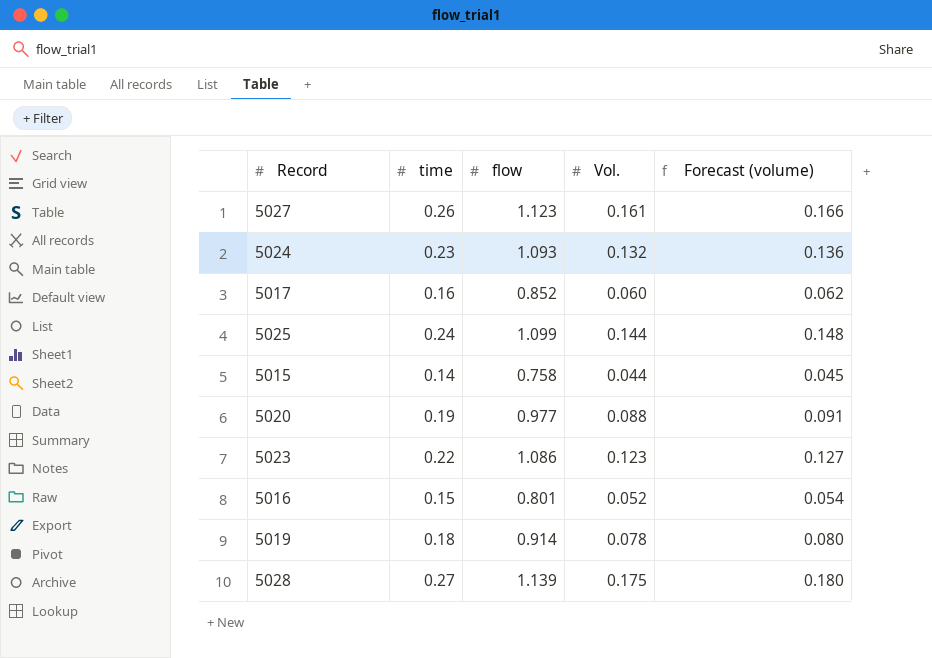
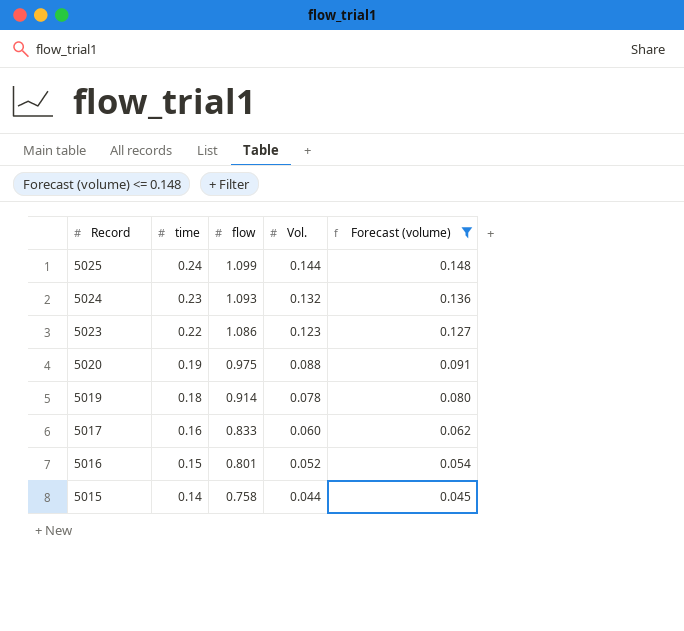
filter: none -> Forecast (volume) <= 0.148
row order: none -> Record descending
5020 | flow: 0.977 -> 0.975
5017 | flow: 0.852 -> 0.833

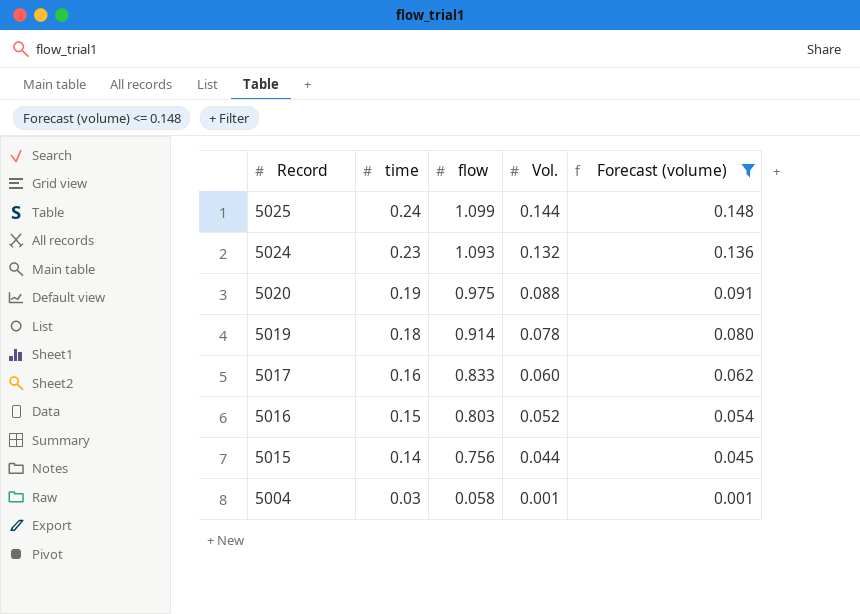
row 5023: 0.22 | 1.086 | 0.123 | 0.127 -> none
5016 | flow: 0.801 -> 0.803
5015 | flow: 0.758 -> 0.756
row 5004: none -> 0.03 | 0.058 | 0.001 | 0.001

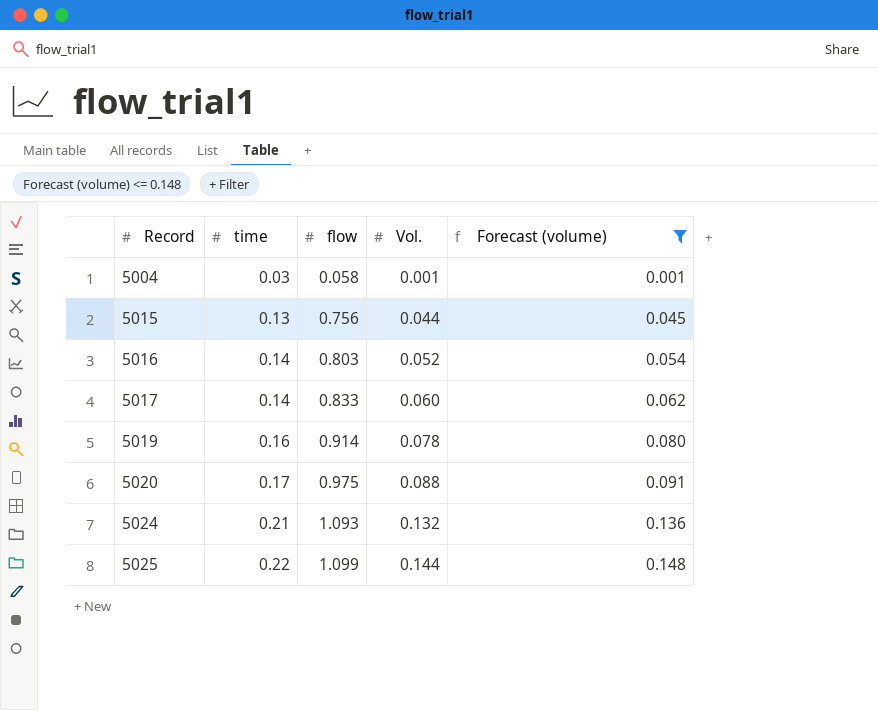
row order: Record descending -> Record ascending
5015 | time: 0.14 -> 0.13
5016 | time: 0.15 -> 0.14
5017 | time: 0.16 -> 0.14
5019 | time: 0.18 -> 0.16
5020 | time: 0.19 -> 0.17
5024 | time: 0.23 -> 0.21
5025 | time: 0.24 -> 0.22

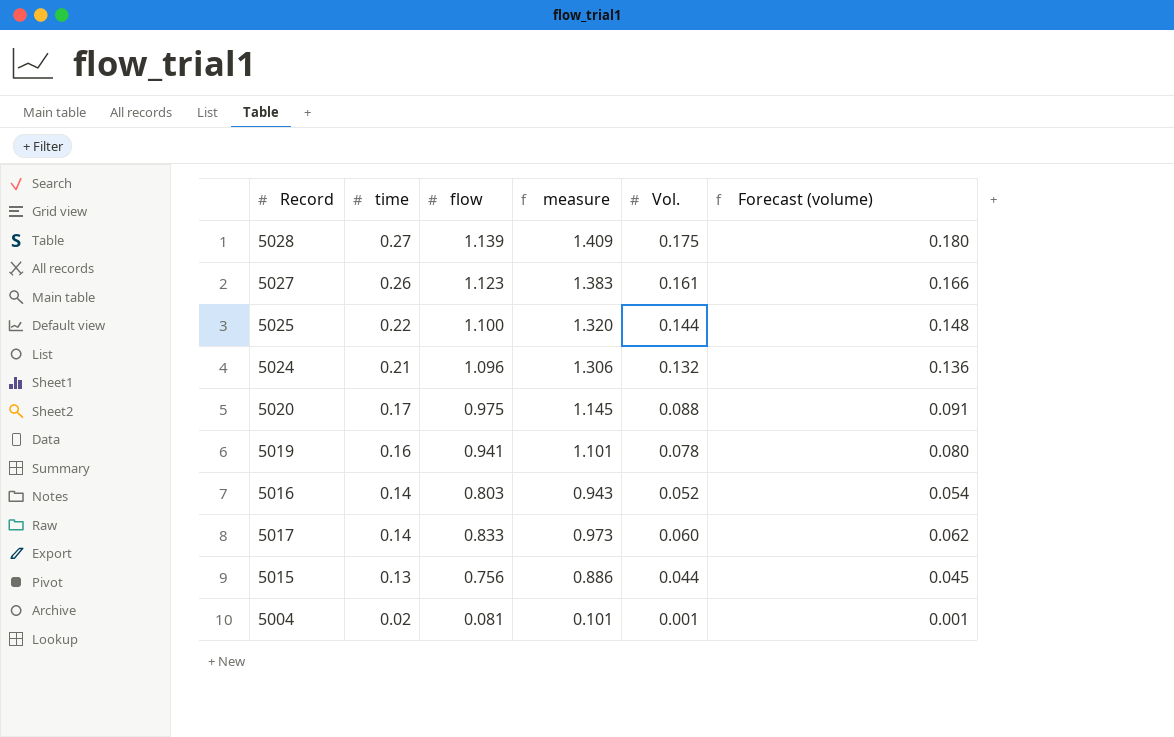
filter: Forecast (volume) <= 0.148 -> none
row order: Record ascending -> time descending
column measure | formula: none -> [time] + [flow]
5025 | flow: 1.099 -> 1.100
5024 | flow: 1.093 -> 1.096
5019 | flow: 0.914 -> 0.941
5004 | time: 0.03 -> 0.02
5004 | flow: 0.058 -> 0.081

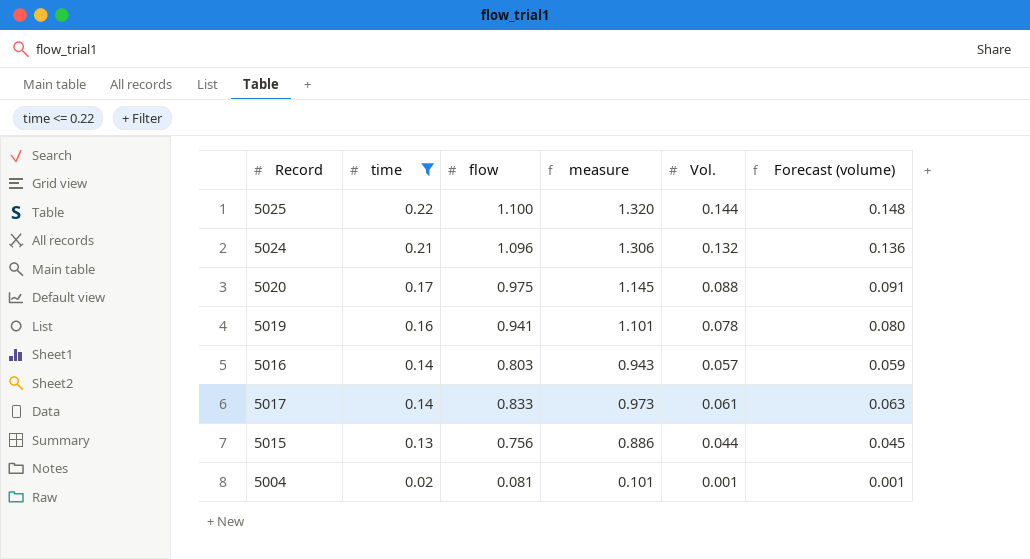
filter: none -> time <= 0.22
5016 | Vol.: 0.052 -> 0.057
5016 | Forecast (volume): 0.054 -> 0.059
5017 | Vol.: 0.060 -> 0.061
5017 | Forecast (volume): 0.062 -> 0.063

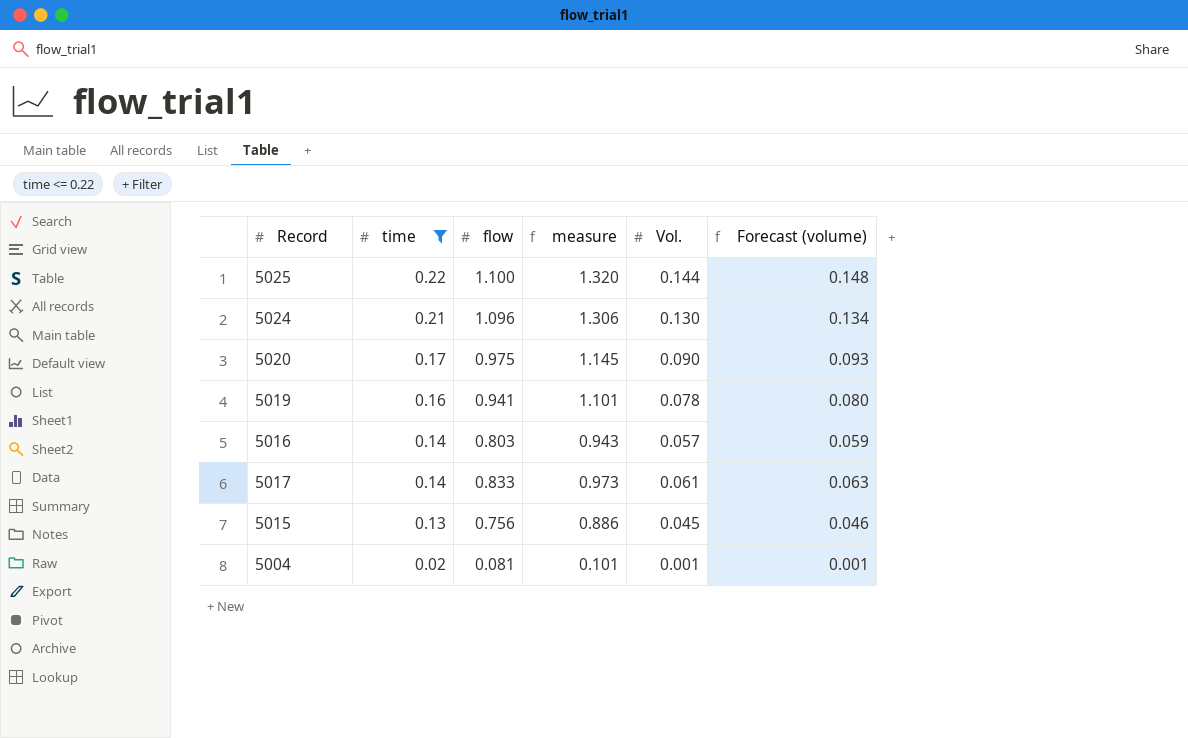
5024 | Vol.: 0.132 -> 0.130
5024 | Forecast (volume): 0.136 -> 0.134
5020 | Vol.: 0.088 -> 0.090
5020 | Forecast (volume): 0.091 -> 0.093
5015 | Vol.: 0.044 -> 0.045
5015 | Forecast (volume): 0.045 -> 0.046

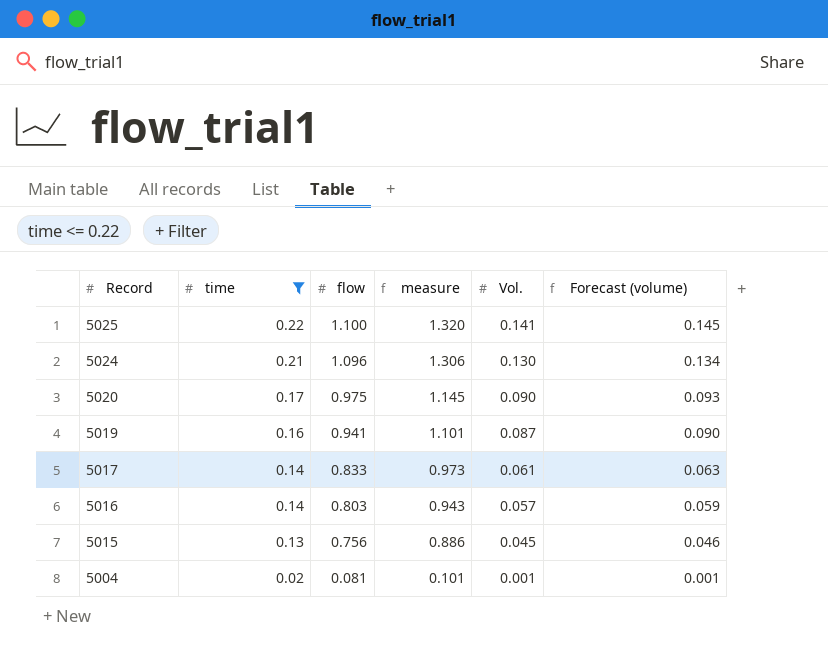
row order: time descending -> Record descending
5025 | Vol.: 0.144 -> 0.141
5025 | Forecast (volume): 0.148 -> 0.145
5019 | Vol.: 0.078 -> 0.087
5019 | Forecast (volume): 0.080 -> 0.090

